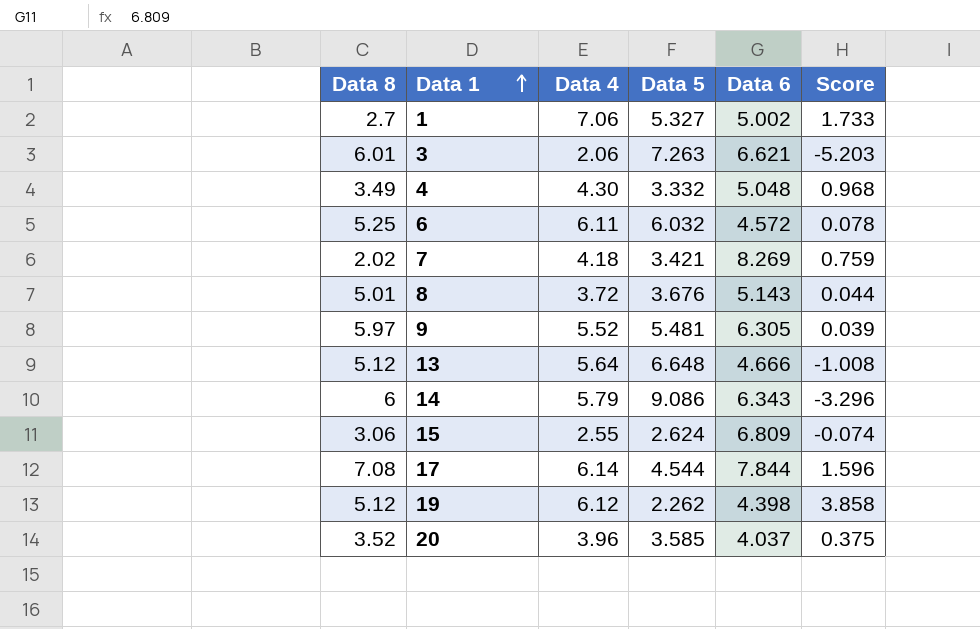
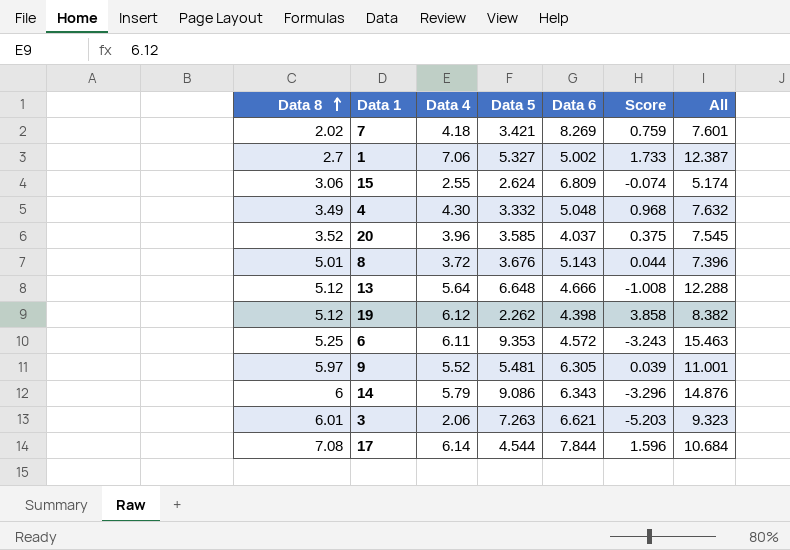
row order: Data 1 ascending -> Data 8 ascending
column All | formula: none -> [Data 4] + [Data 5]
6 | Data 5: 6.032 -> 9.353
6 | Score: 0.078 -> -3.243

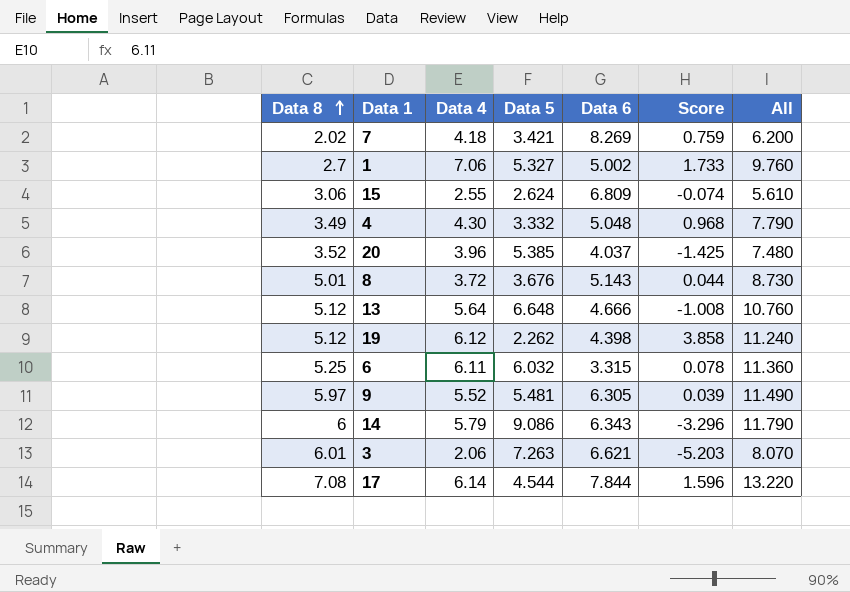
column All | formula: [Data 4] + [Data 5] -> [Data 8] + [Data 4]
20 | Data 5: 3.585 -> 5.385
20 | Score: 0.375 -> -1.425
6 | Data 5: 9.353 -> 6.032
6 | Data 6: 4.572 -> 3.315
6 | Score: -3.243 -> 0.078

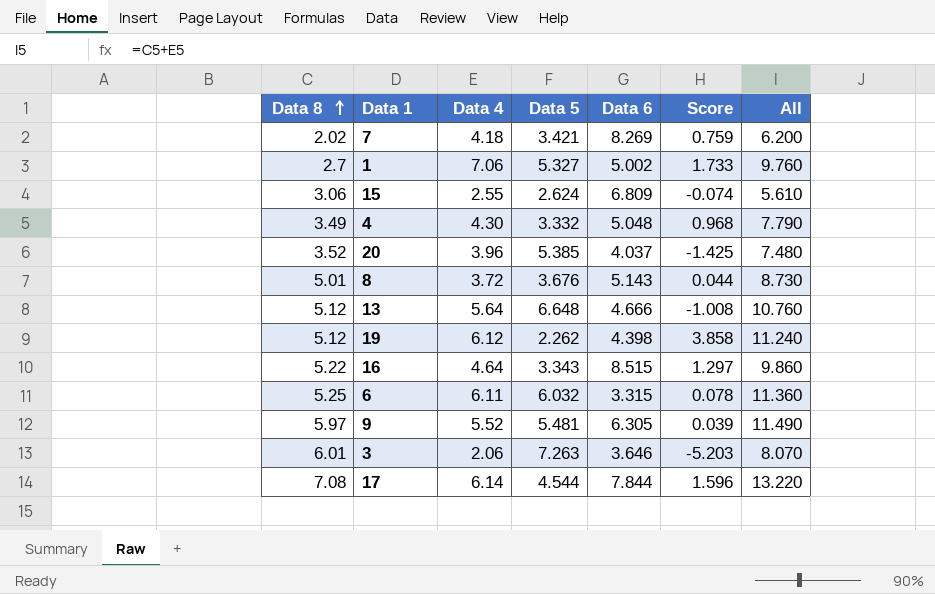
row 14: 6 | 5.79 | 9.086 | 6.343 | -3.296 | 11.790 -> none
row 16: none -> 5.22 | 4.64 | 3.343 | 8.515 | 1.297 | 9.860
3 | Data 6: 6.621 -> 3.646

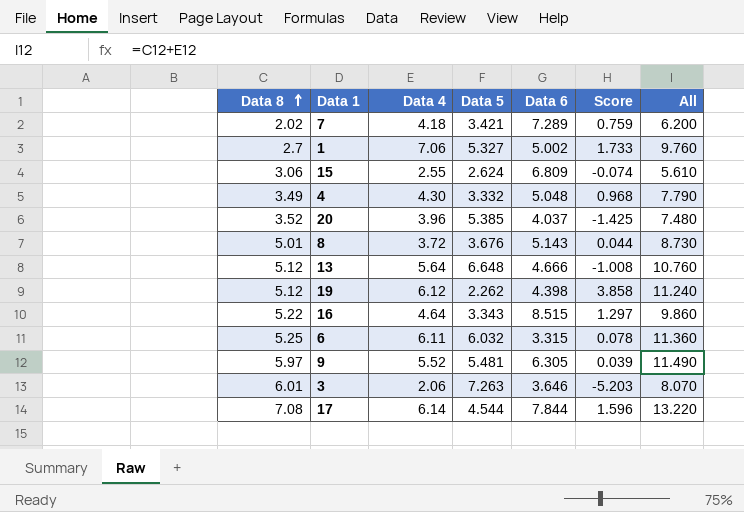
7 | Data 6: 8.269 -> 7.289

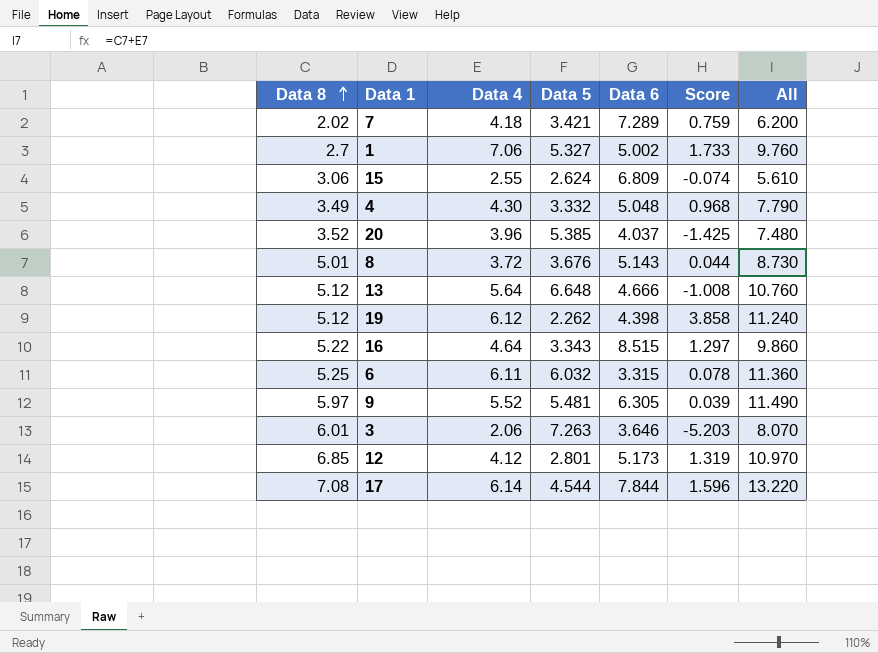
row 12: none -> 6.85 | 4.12 | 2.801 | 5.173 | 1.319 | 10.970

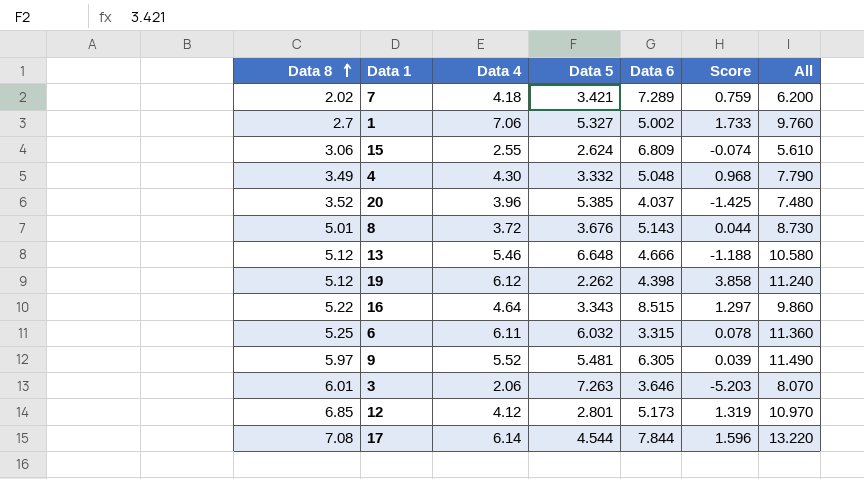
13 | Data 4: 5.64 -> 5.46
13 | Score: -1.008 -> -1.188
13 | All: 10.760 -> 10.580

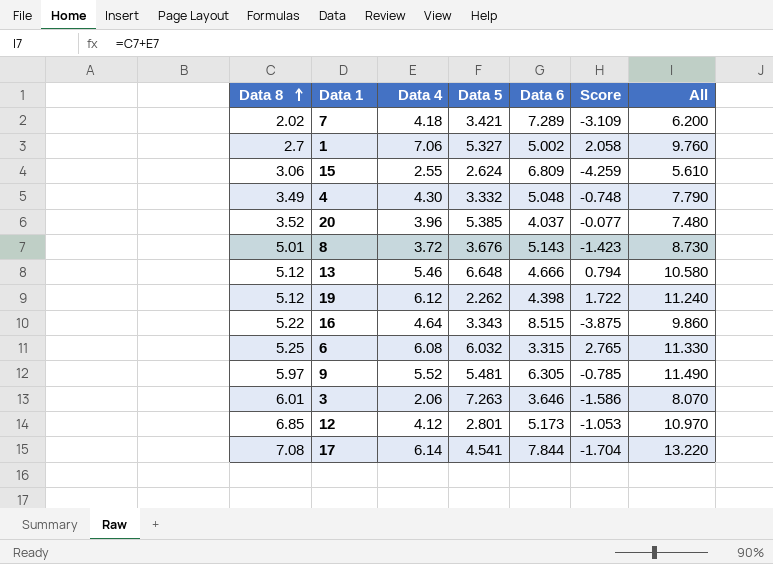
column Score | formula: [Data 4] - [Data 5] -> [Data 4] - [Data 6]
6 | Data 4: 6.11 -> 6.08
6 | All: 11.360 -> 11.330
17 | Data 5: 4.544 -> 4.541

